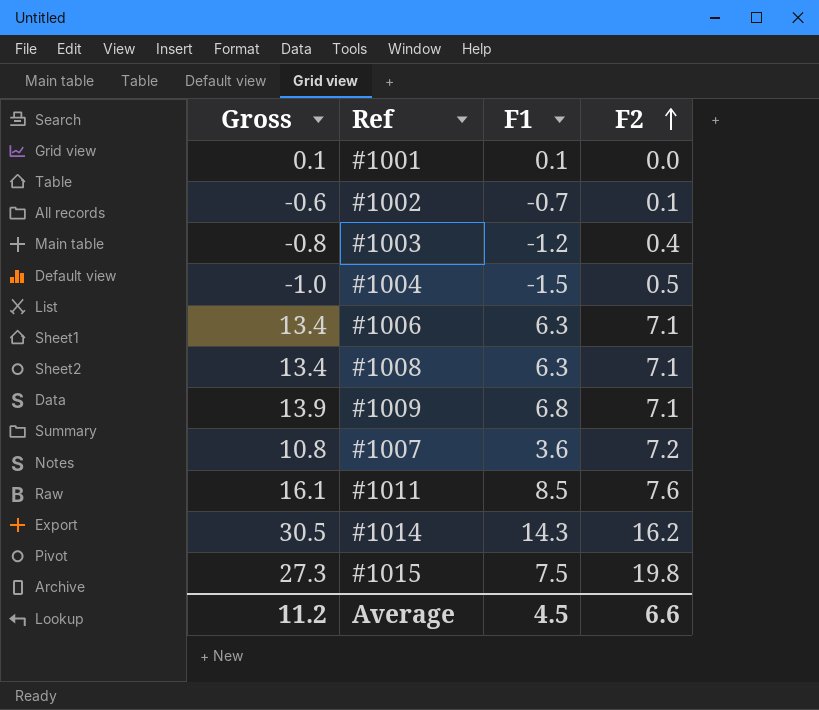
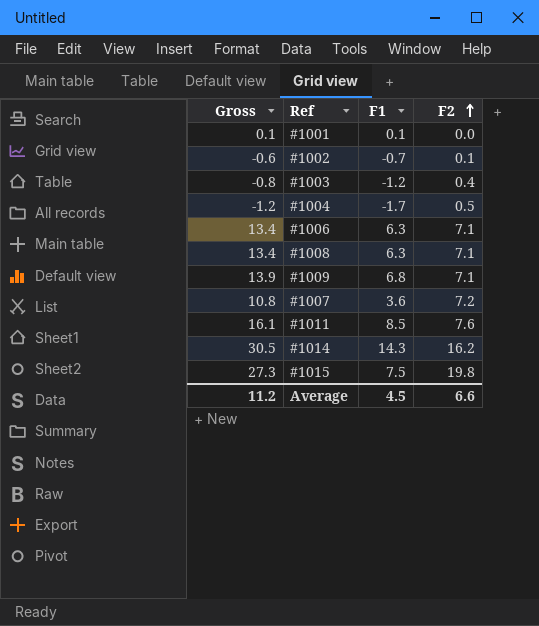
#1004 | Gross: -1.0 -> -1.2
#1004 | F1: -1.5 -> -1.7

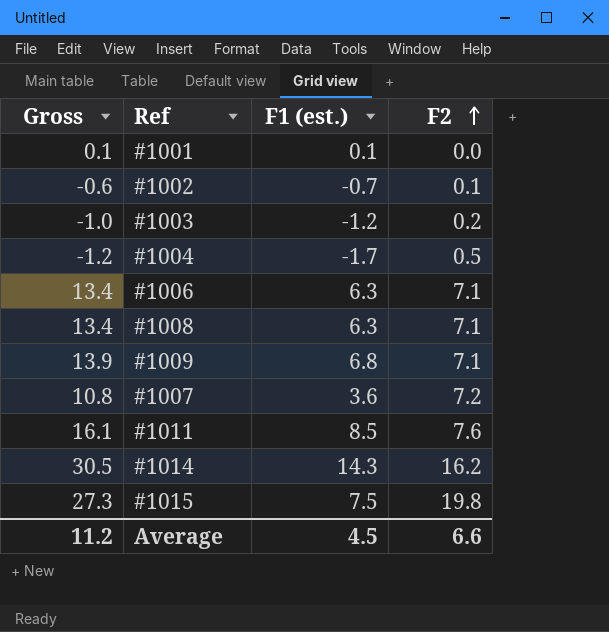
column name: F1 -> F1 (est.)
#1003 | Gross: -0.8 -> -1.0
#1003 | F2: 0.4 -> 0.2

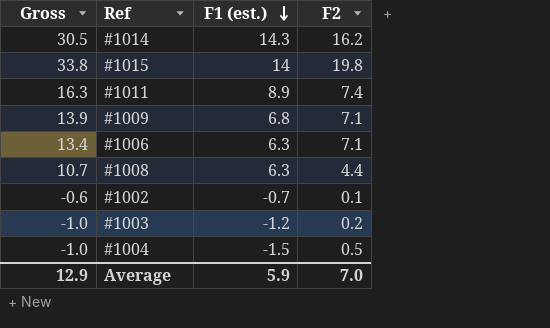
row order: F2 ascending -> F1 (est.) descending
row #1001: 0.1 | 0.1 | 0.0 -> none
row #1007: 10.8 | 3.6 | 7.2 -> none
#1015 | Gross: 27.3 -> 33.8
#1015 | F1 (est.): 7.5 -> 14
#1011 | Gross: 16.1 -> 16.3
#1011 | F1 (est.): 8.5 -> 8.9
#1011 | F2: 7.6 -> 7.4
#1008 | Gross: 13.4 -> 10.7
#1008 | F2: 7.1 -> 4.4
#1004 | Gross: -1.2 -> -1.0
#1004 | F1 (est.): -1.7 -> -1.5
Average | Gross: 11.2 -> 12.9
Average | F1 (est.): 4.5 -> 5.9
Average | F2: 6.6 -> 7.0

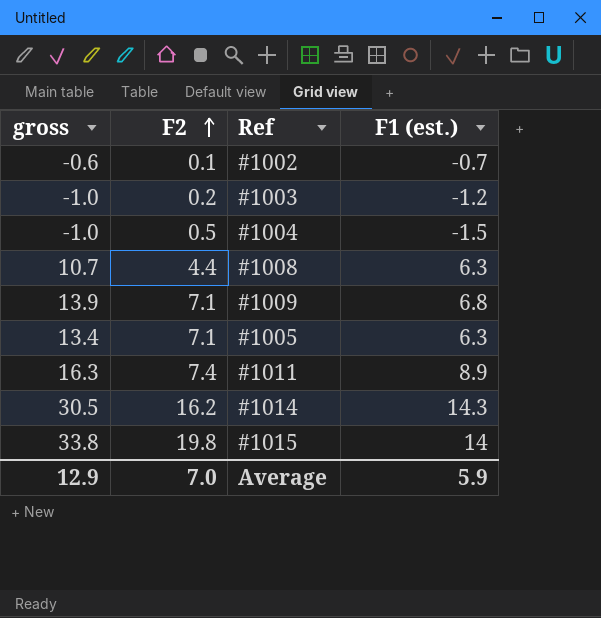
row order: F1 (est.) descending -> F2 ascending
column name: Gross -> gross
column F2 | position: 4 -> 2
row #1006: 13.4 | 6.3 | 7.1 -> none
row #1005: none -> 13.4 | 7.1 | 6.3

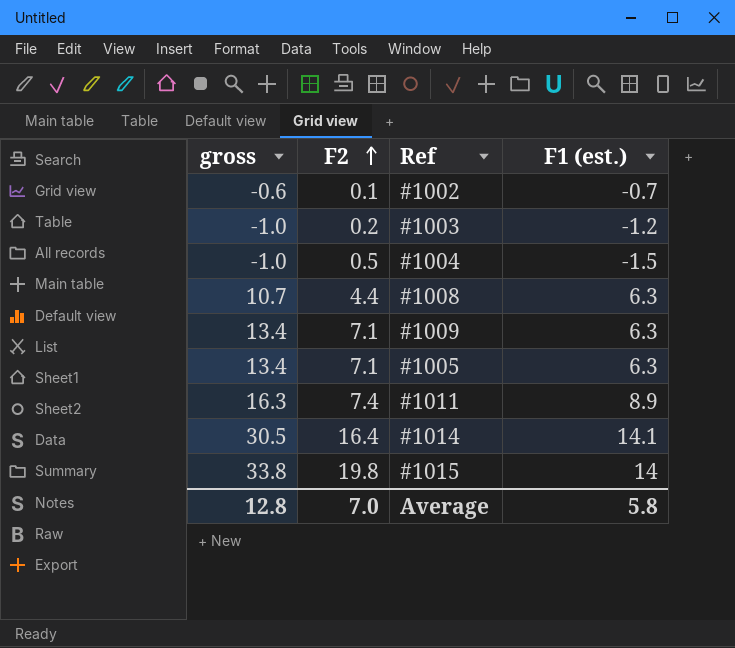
#1009 | gross: 13.9 -> 13.4
#1009 | F1 (est.): 6.8 -> 6.3
#1014 | F2: 16.2 -> 16.4
#1014 | F1 (est.): 14.3 -> 14.1
Average | gross: 12.9 -> 12.8
Average | F1 (est.): 5.9 -> 5.8

